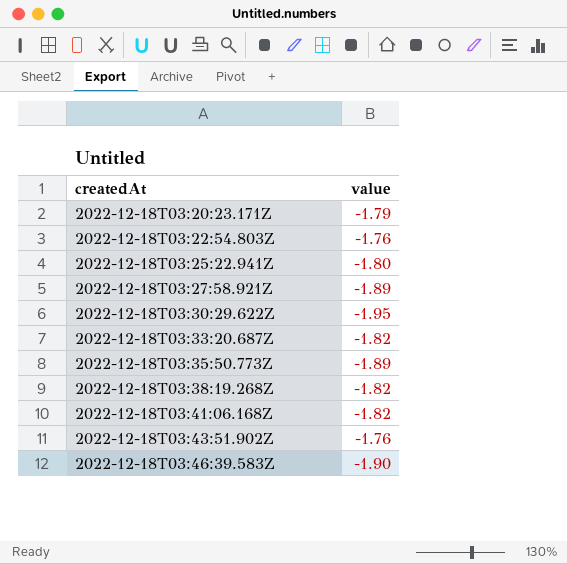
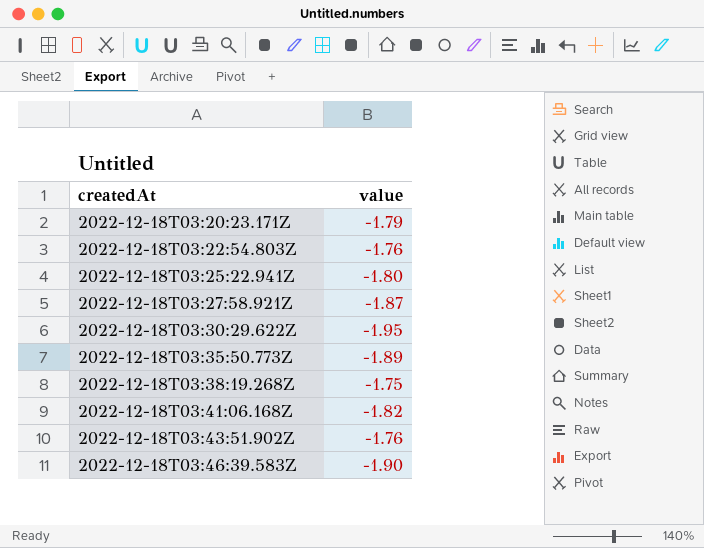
row 2022-12-18T03:33:20.687Z: -1.82 -> none
2022-12-18T03:27:58.921Z | value: -1.89 -> -1.87
2022-12-18T03:38:19.268Z | value: -1.82 -> -1.75

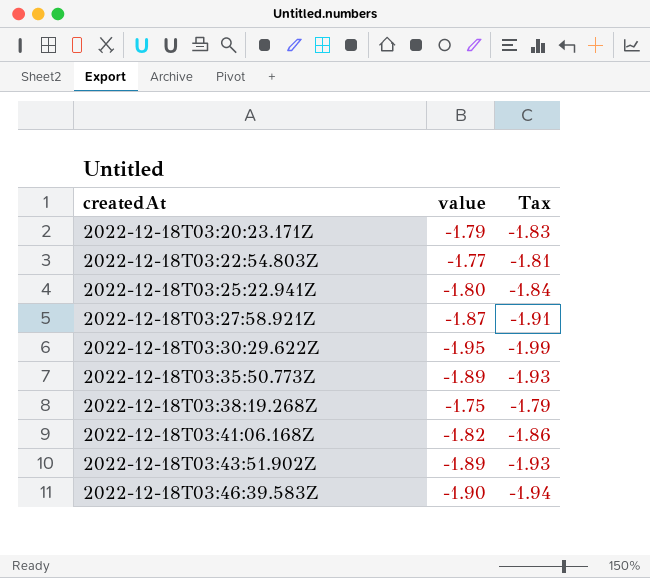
column Tax | formula: none -> [value] * 1.02
2022-12-18T03:22:54.803Z | value: -1.76 -> -1.77
2022-12-18T03:43:51.902Z | value: -1.76 -> -1.89

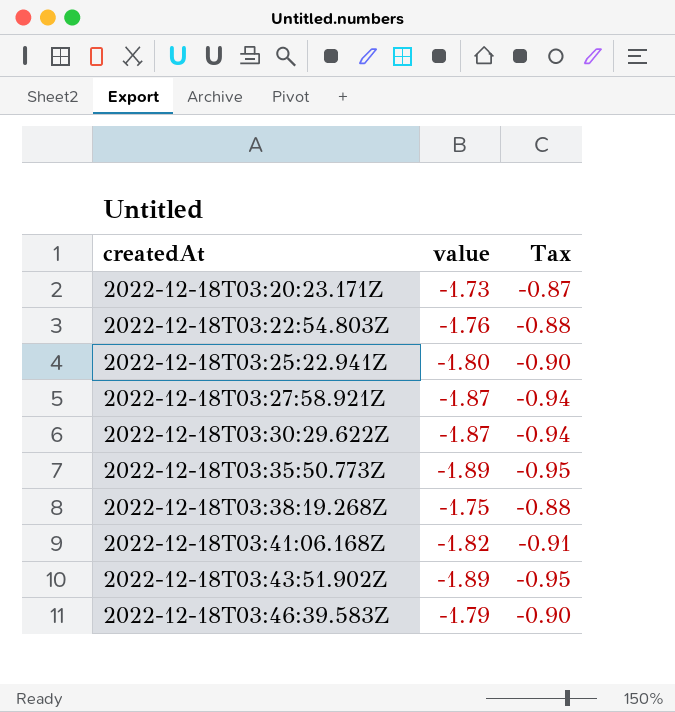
column Tax | formula: [value] * 1.02 -> [value] * 0.5
2022-12-18T03:20:23.171Z | value: -1.79 -> -1.73
2022-12-18T03:22:54.803Z | value: -1.77 -> -1.76
2022-12-18T03:30:29.622Z | value: -1.95 -> -1.87
2022-12-18T03:46:39.583Z | value: -1.90 -> -1.79

